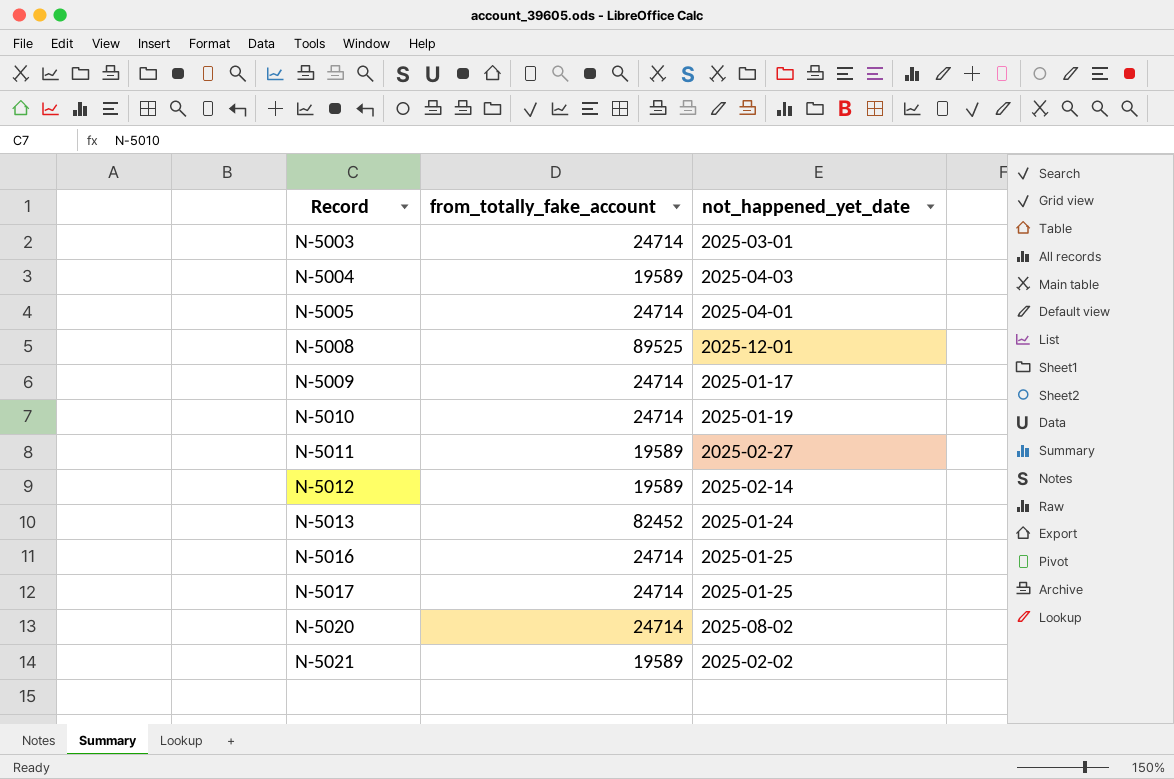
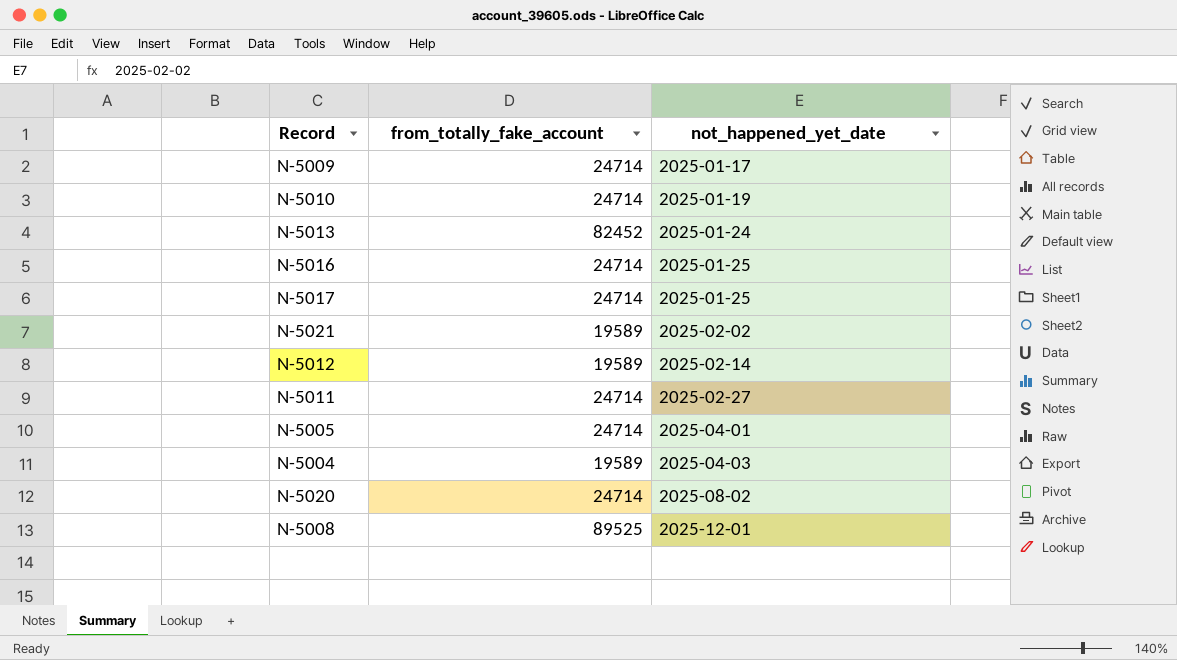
row order: Record ascending -> not_happened_yet_date ascending
row N-5003: 24714 | 2025-03-01 -> none
N-5011 | from_totally_fake_account: 19589 -> 24714

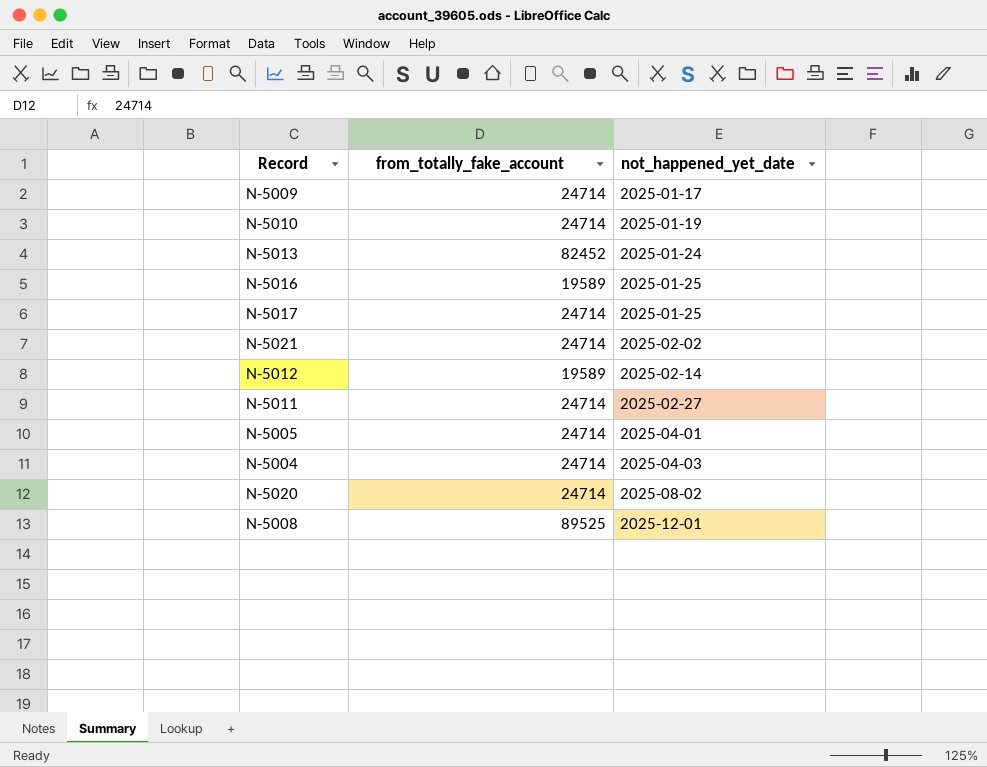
N-5016 | from_totally_fake_account: 24714 -> 19589
N-5021 | from_totally_fake_account: 19589 -> 24714
N-5004 | from_totally_fake_account: 19589 -> 24714

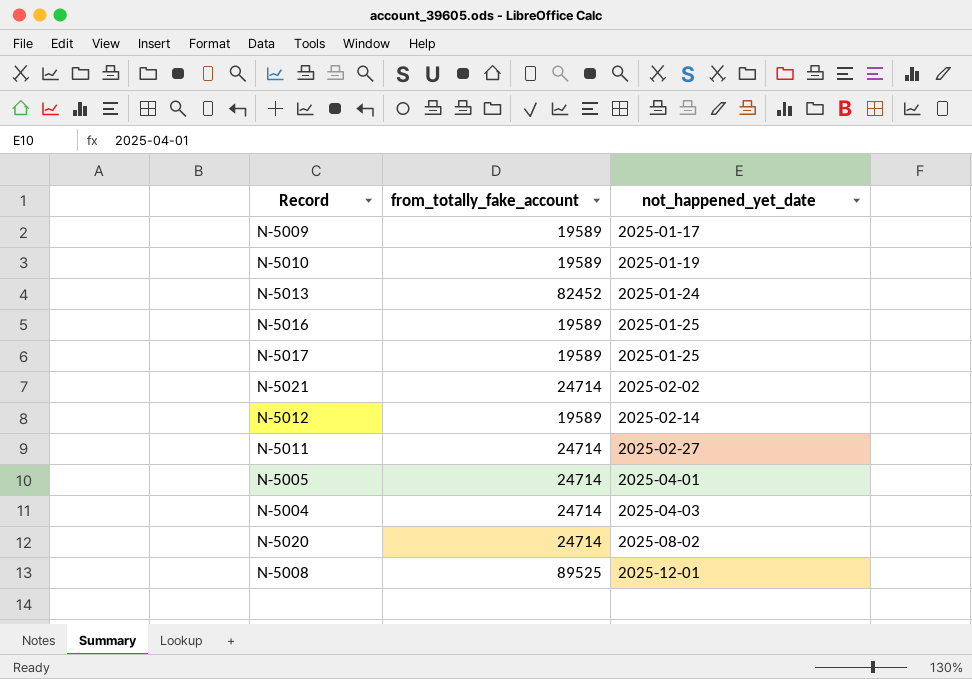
N-5009 | from_totally_fake_account: 24714 -> 19589
N-5010 | from_totally_fake_account: 24714 -> 19589
N-5017 | from_totally_fake_account: 24714 -> 19589

